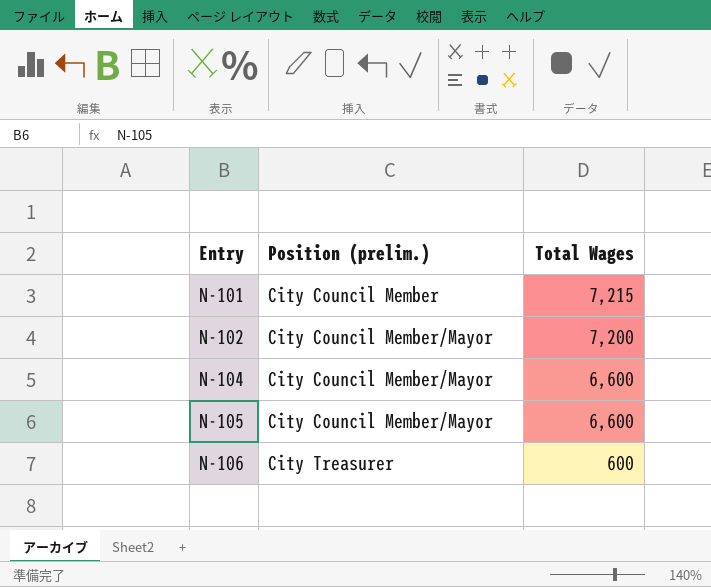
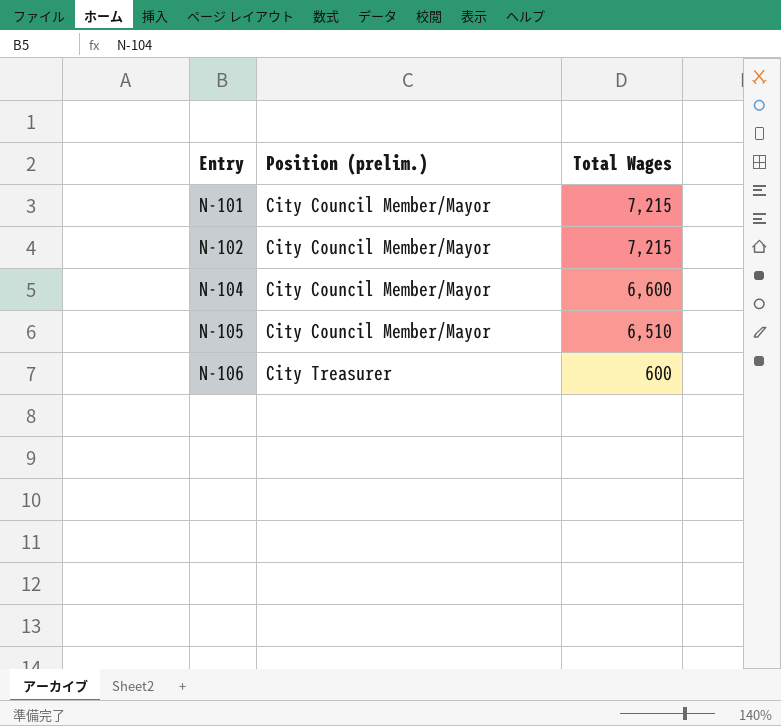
N-101 | Position (prelim.): City Council Member -> City Council Member/Mayor
N-102 | Total Wages: 7,200 -> 7,215
N-105 | Total Wages: 6,600 -> 6,510

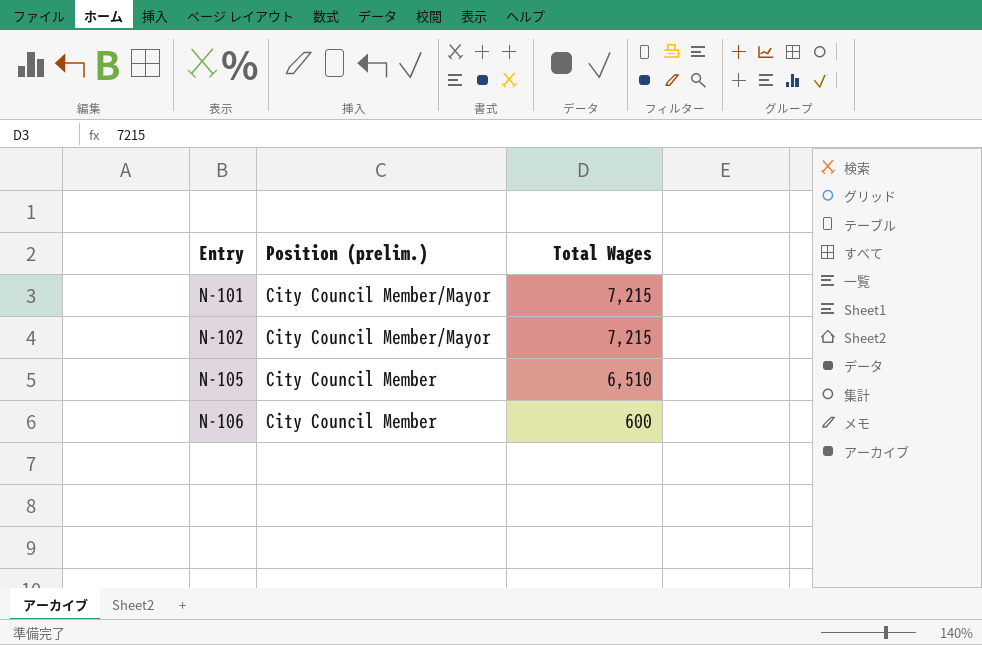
row N-104: City Council Member/Mayor | 6,600 -> none
N-105 | Position (prelim.): City Council Member/Mayor -> City Council Member
N-106 | Position (prelim.): City Treasurer -> City Council Member

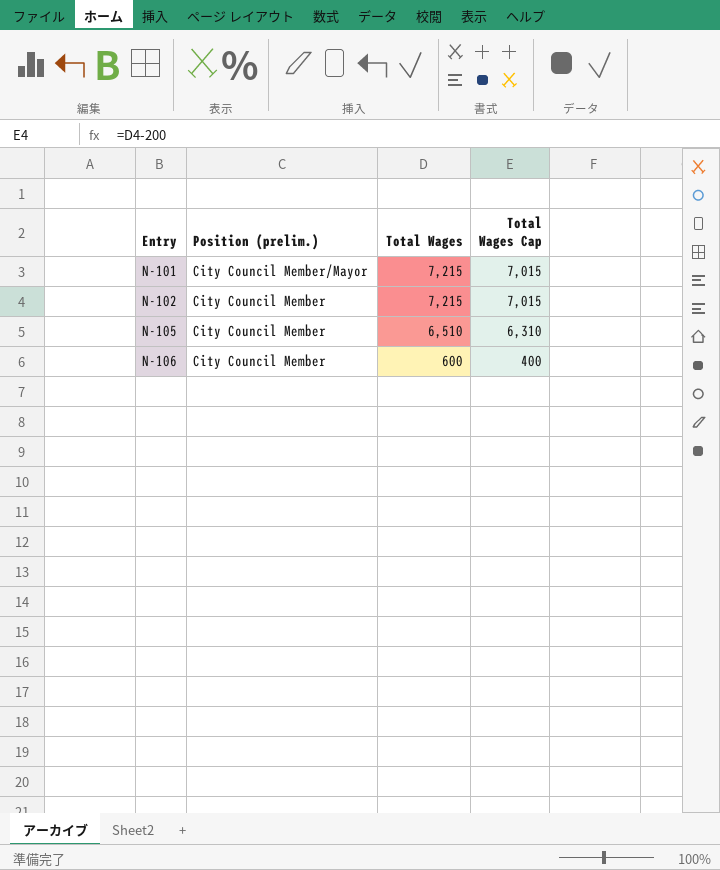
column Total Wages Cap | formula: none -> [Total Wages] - 200
N-102 | Position (prelim.): City Council Member/Mayor -> City Council Member

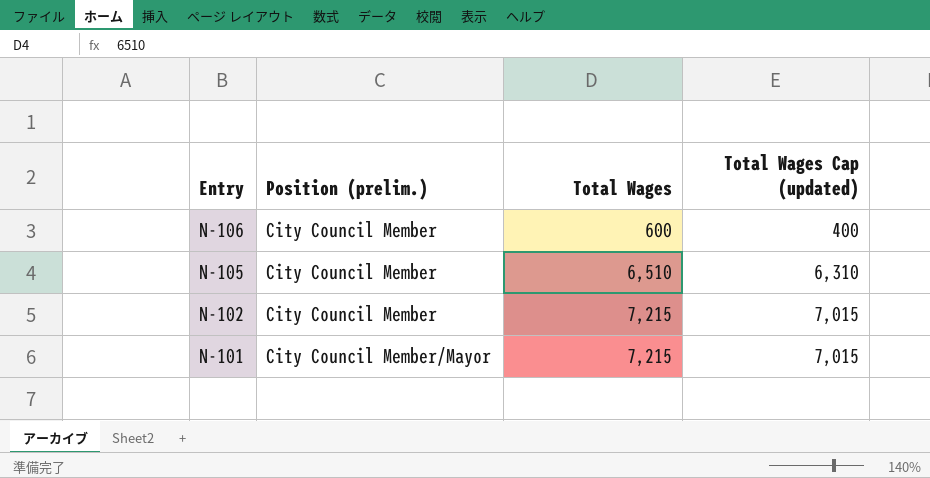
row order: Entry ascending -> Entry descending
column name: Total Wages Cap -> Total Wages Cap (updated)

